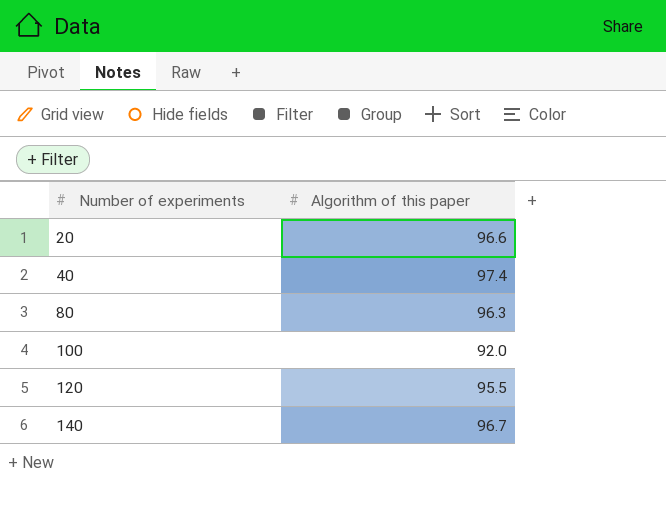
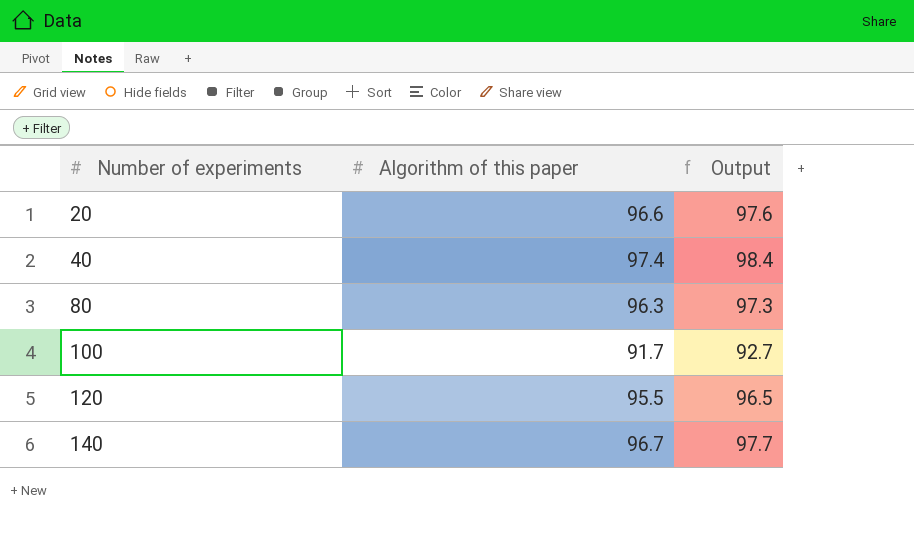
column Output | formula: none -> [Algorithm of this paper] + 1
100 | Algorithm of this paper: 92.0 -> 91.7

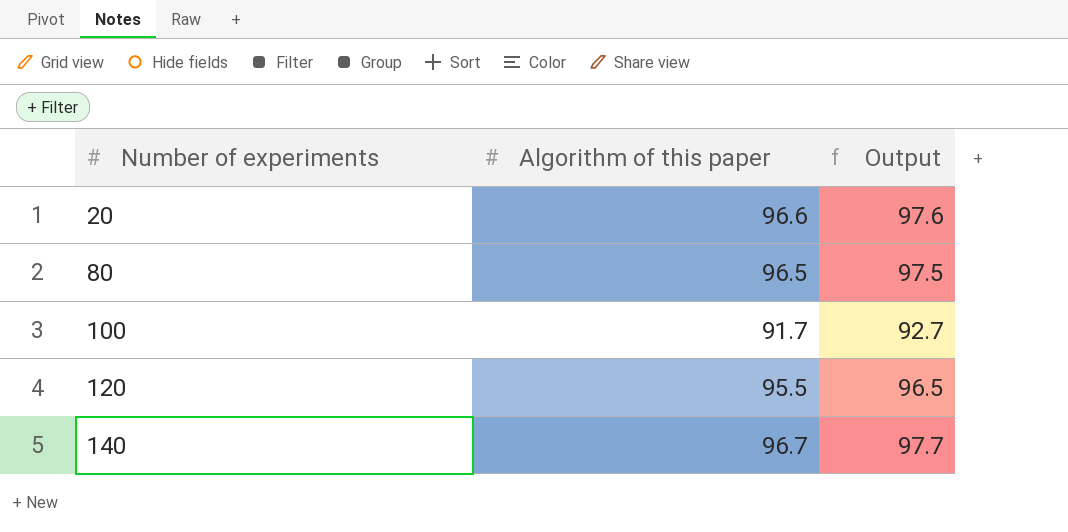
row 40: 97.4 | 98.4 -> none
80 | Algorithm of this paper: 96.3 -> 96.5
80 | Output: 97.3 -> 97.5

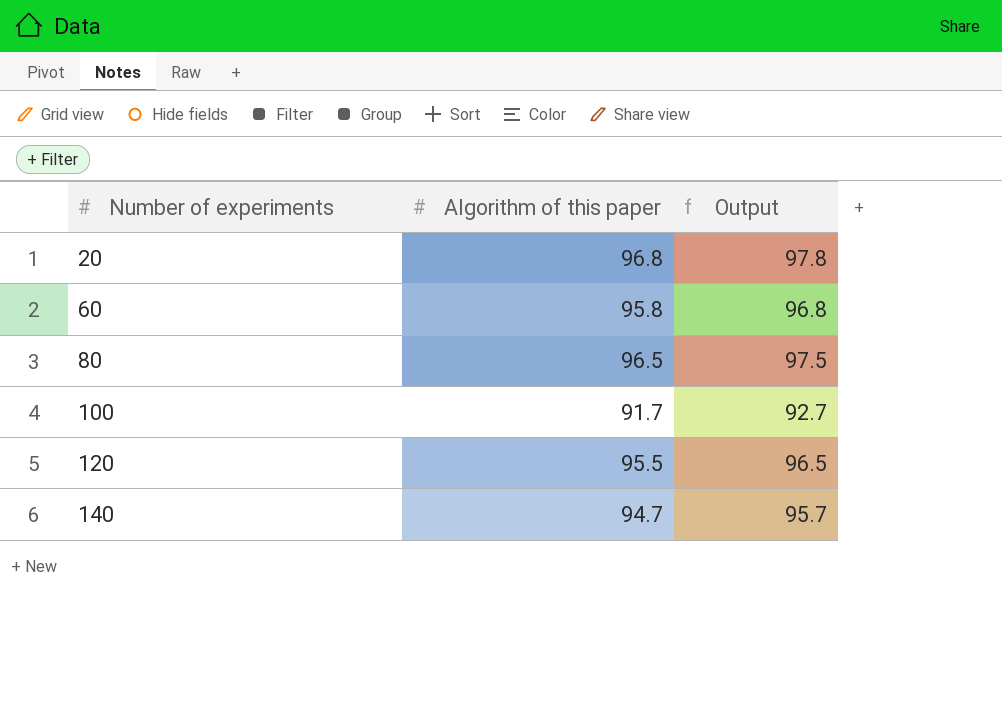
20 | Algorithm of this paper: 96.6 -> 96.8
20 | Output: 97.6 -> 97.8
row 60: none -> 95.8 | 96.8
140 | Algorithm of this paper: 96.7 -> 94.7
140 | Output: 97.7 -> 95.7

